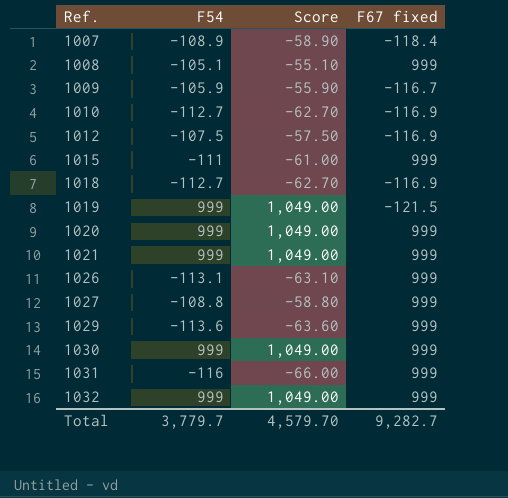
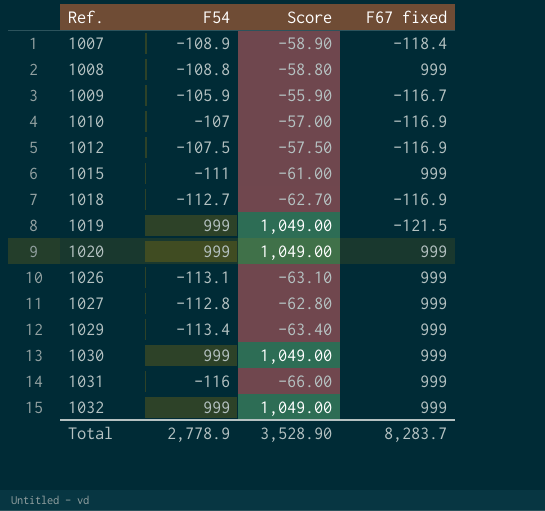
row 1021: 999 | 1,049.00 | 999 -> none
1008 | F54: -105.1 -> -108.8
1008 | Score: -55.10 -> -58.80
1010 | F54: -112.7 -> -107
1010 | Score: -62.70 -> -57.00
1027 | F54: -108.8 -> -112.8
1027 | Score: -58.80 -> -62.80
1029 | F54: -113.6 -> -113.4
1029 | Score: -63.60 -> -63.40
Total | F54: 3,779.7 -> 2,778.9
Total | Score: 4,579.70 -> 3,528.90
Total | F67 fixed: 9,282.7 -> 8,283.7

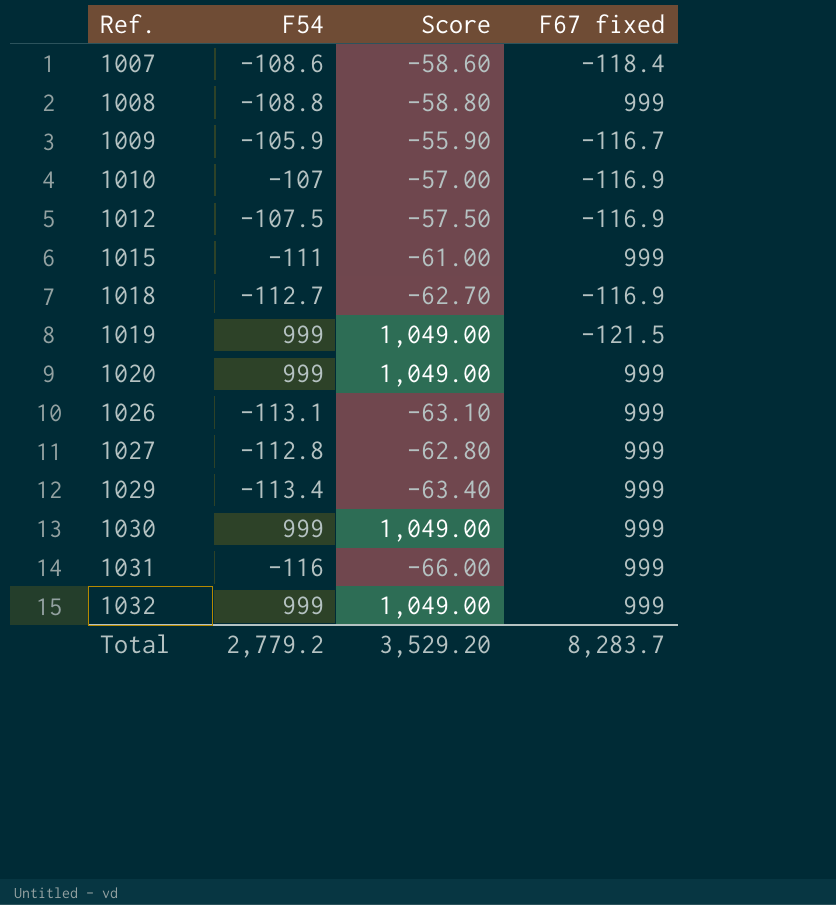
1007 | F54: -108.9 -> -108.6
1007 | Score: -58.90 -> -58.60
Total | F54: 2,778.9 -> 2,779.2
Total | Score: 3,528.90 -> 3,529.20

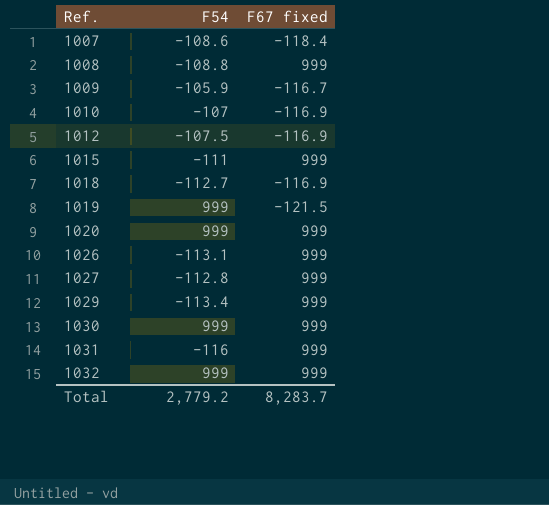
column Score | formula: [F54] + 50 -> none

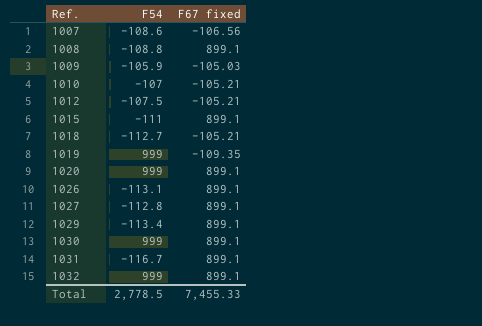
1007 | F67 fixed: -118.4 -> -106.56
1008 | F67 fixed: 999 -> 899.1
1009 | F67 fixed: -116.7 -> -105.03
1010 | F67 fixed: -116.9 -> -105.21
1012 | F67 fixed: -116.9 -> -105.21
1015 | F67 fixed: 999 -> 899.1
1018 | F67 fixed: -116.9 -> -105.21
1019 | F67 fixed: -121.5 -> -109.35
1020 | F67 fixed: 999 -> 899.1
1026 | F67 fixed: 999 -> 899.1
1027 | F67 fixed: 999 -> 899.1
1029 | F67 fixed: 999 -> 899.1
1030 | F67 fixed: 999 -> 899.1
1031 | F54: -116 -> -116.7
1031 | F67 fixed: 999 -> 899.1
1032 | F67 fixed: 999 -> 899.1
Total | F54: 2,779.2 -> 2,778.5
Total | F67 fixed: 8,283.7 -> 7,455.33

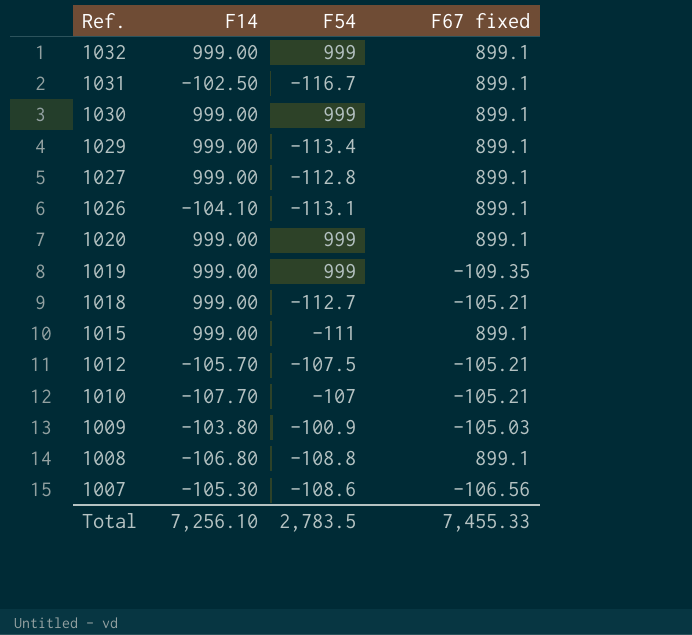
row order: Ref. ascending -> Ref. descending
column F14 | position: none -> 2
1009 | F54: -105.9 -> -100.9
Total | F54: 2,778.5 -> 2,783.5

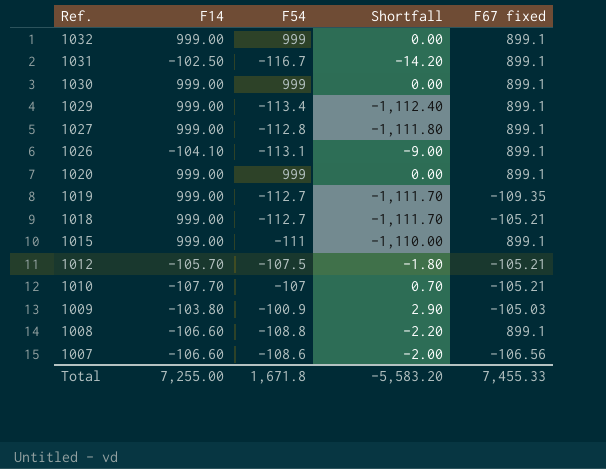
column Shortfall | formula: none -> [F54] - [F14]
1019 | F54: 999 -> -112.7
1008 | F14: -106.80 -> -106.60
1007 | F14: -105.30 -> -106.60
Total | F14: 7,256.10 -> 7,255.00
Total | F54: 2,783.5 -> 1,671.8

